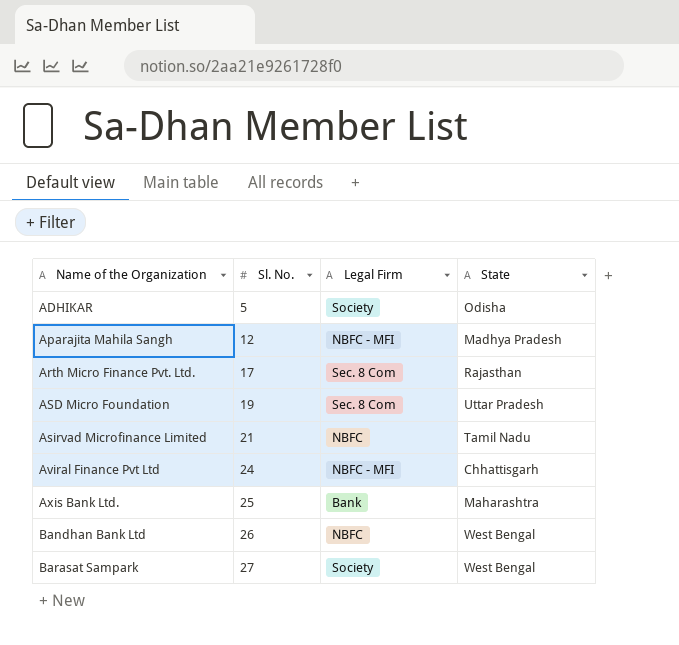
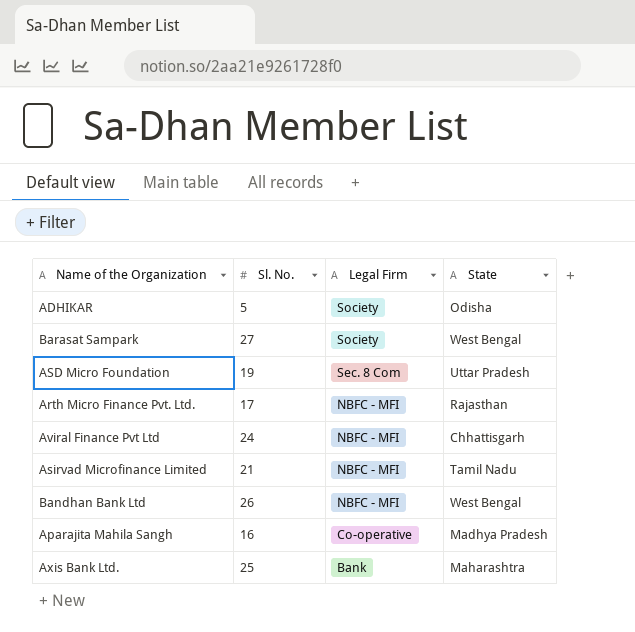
row order: Name of the Organization ascending -> Legal Firm descending
Arth Micro Finance Pvt. Ltd. | Legal Firm: Sec. 8 Com -> NBFC - MFI
Asirvad Microfinance Limited | Legal Firm: NBFC -> NBFC - MFI
Bandhan Bank Ltd | Legal Firm: NBFC -> NBFC - MFI
Aparajita Mahila Sangh | Sl. No.: 12 -> 16
Aparajita Mahila Sangh | Legal Firm: NBFC - MFI -> Co-operative

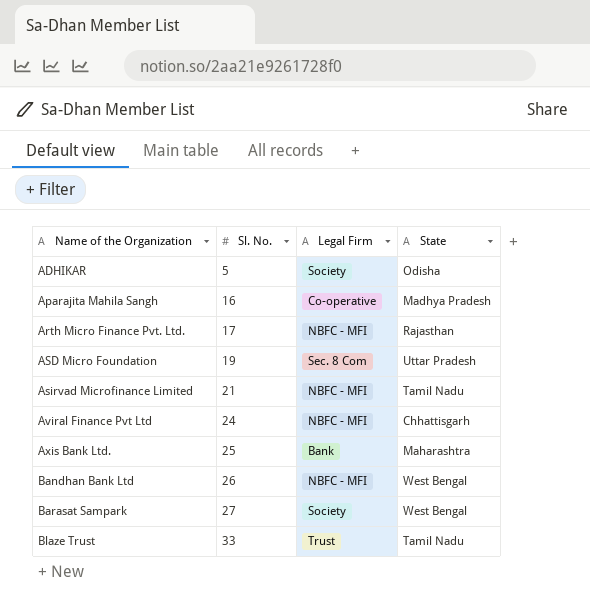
row order: Legal Firm descending -> Name of the Organization ascending
row Blaze Trust: none -> 33 | Trust | Tamil Nadu

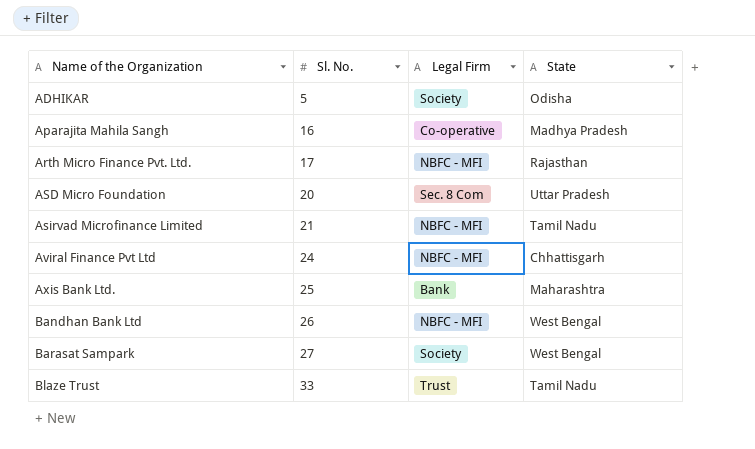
ASD Micro Foundation | Sl. No.: 19 -> 20

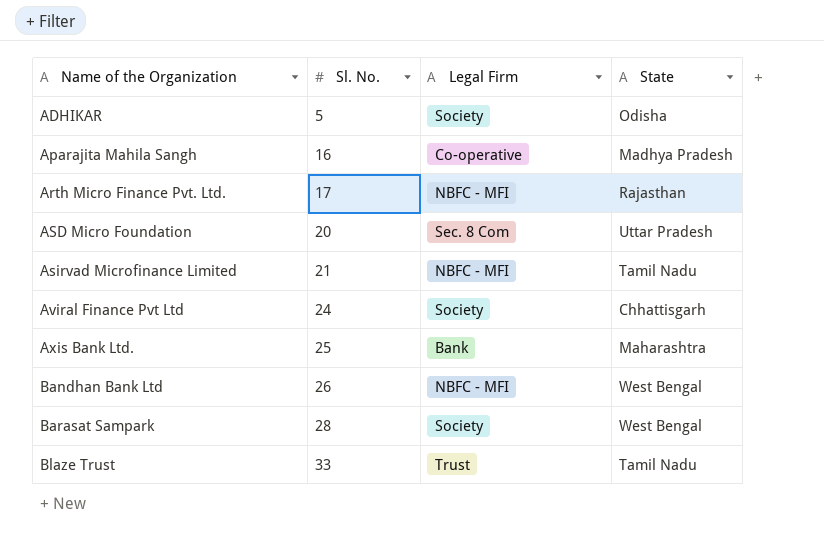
Aviral Finance Pvt Ltd | Legal Firm: NBFC - MFI -> Society
Barasat Sampark | Sl. No.: 27 -> 28

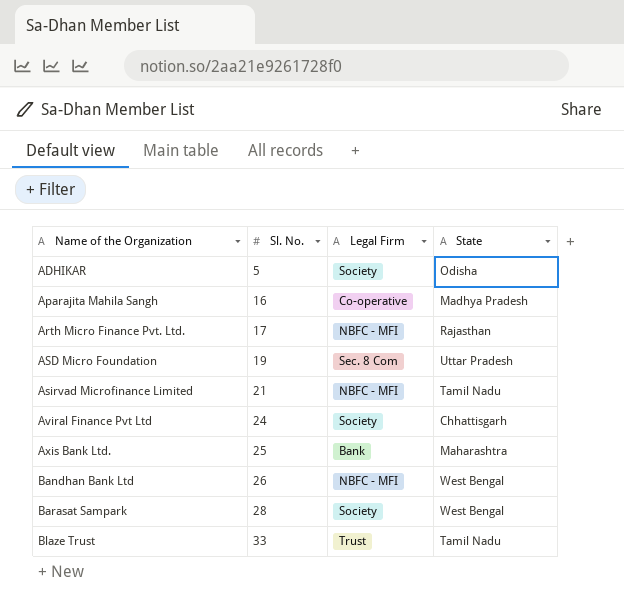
ASD Micro Foundation | Sl. No.: 20 -> 19

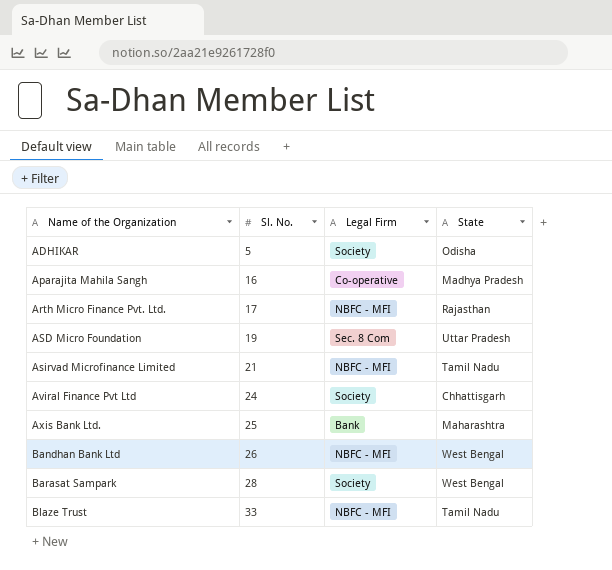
Blaze Trust | Legal Firm: Trust -> NBFC - MFI

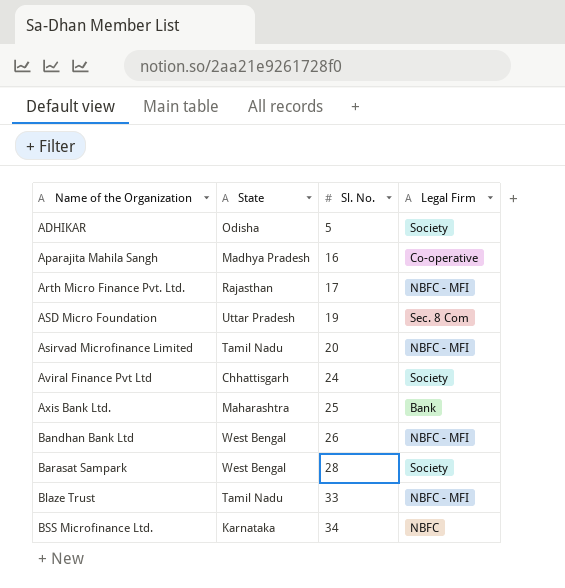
column State | position: 4 -> 2
Asirvad Microfinance Limited | Sl. No.: 21 -> 20
row BSS Microfinance Ltd.: none -> Karnataka | 34 | NBFC

